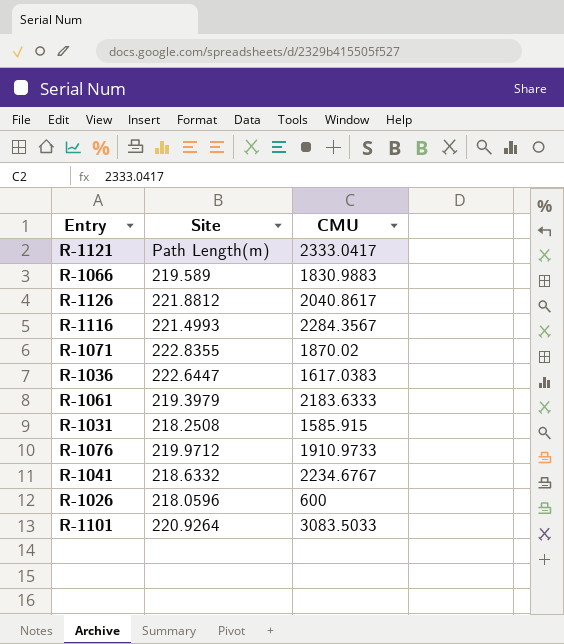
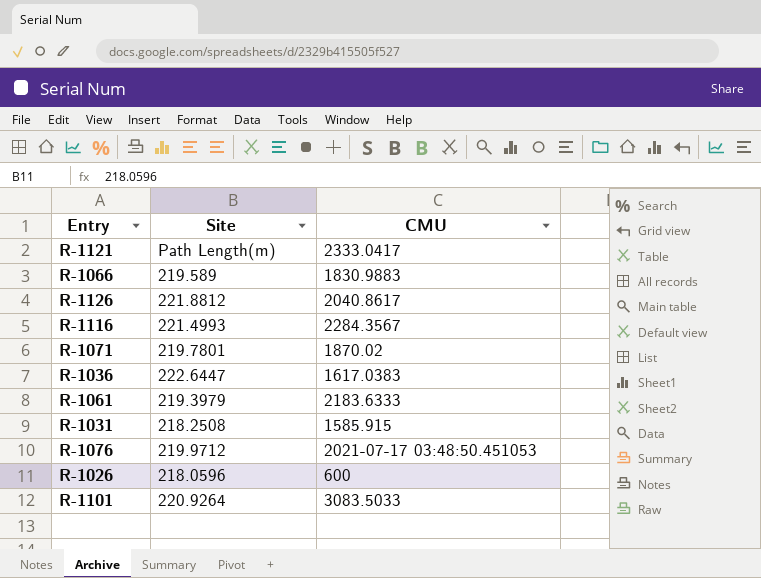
row R-1041: 218.6332 | 2234.6767 -> none
R-1071 | Site: 222.8355 -> 219.7801
R-1076 | CMU: 1910.9733 -> 2021-07-17 03:48:50.451053

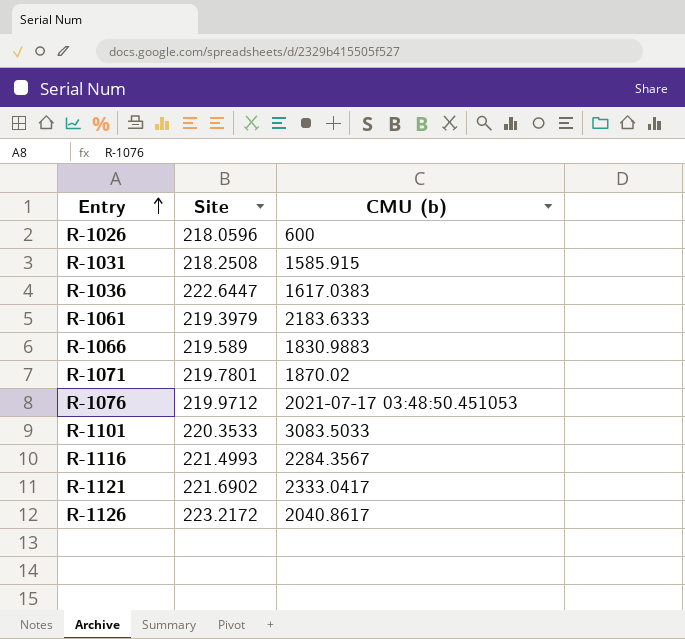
row order: none -> Entry ascending
column name: CMU -> CMU (b)
R-1101 | Site: 220.9264 -> 220.3533
R-1121 | Site: Path Length(m) -> 221.6902
R-1126 | Site: 221.8812 -> 223.2172

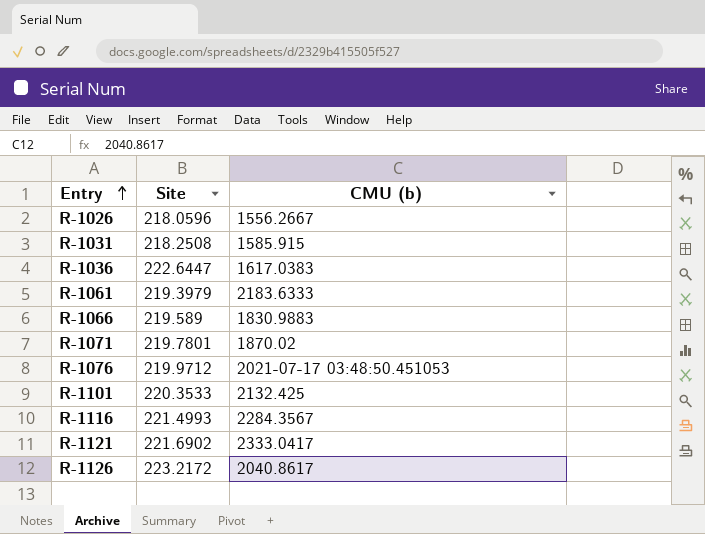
R-1026 | CMU (b): 600 -> 1556.2667
R-1101 | CMU (b): 3083.5033 -> 2132.425

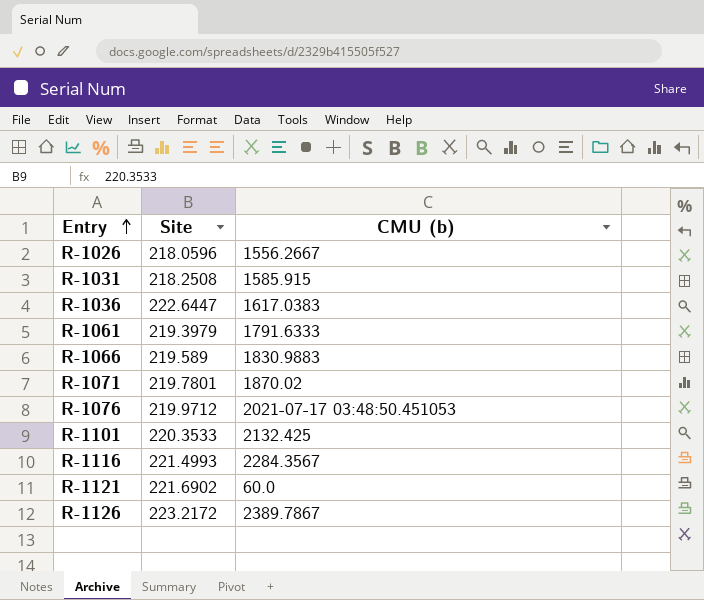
R-1061 | CMU (b): 2183.6333 -> 1791.6333
R-1121 | CMU (b): 2333.0417 -> 60.0
R-1126 | CMU (b): 2040.8617 -> 2389.7867

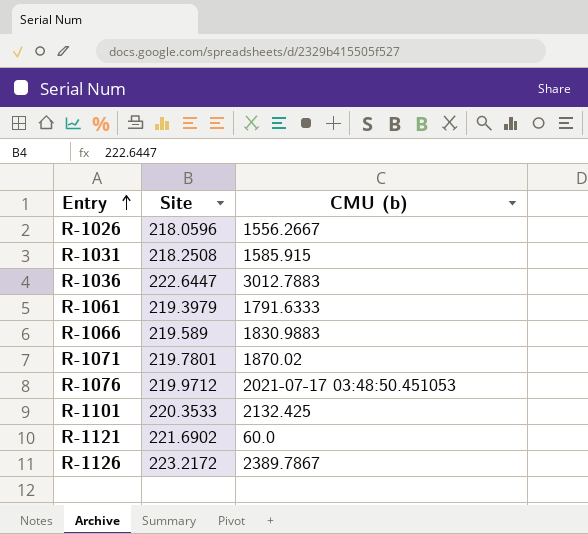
row R-1116: 221.4993 | 2284.3567 -> none
R-1036 | CMU (b): 1617.0383 -> 3012.7883

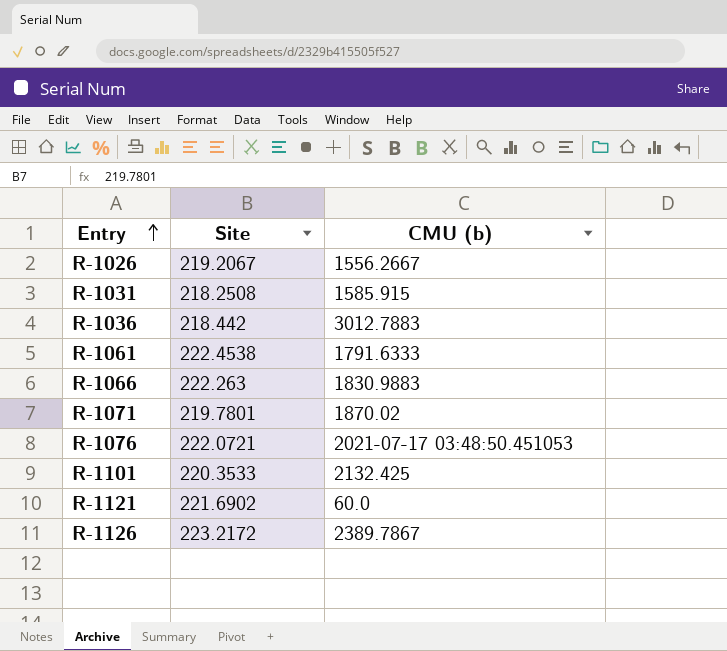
R-1026 | Site: 218.0596 -> 219.2067
R-1036 | Site: 222.6447 -> 218.442
R-1061 | Site: 219.3979 -> 222.4538
R-1066 | Site: 219.589 -> 222.263
R-1076 | Site: 219.9712 -> 222.0721

